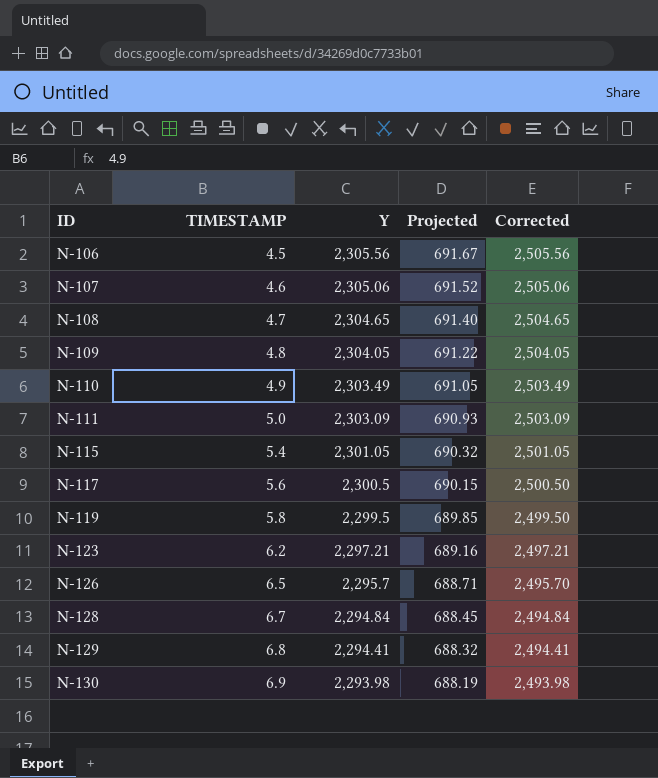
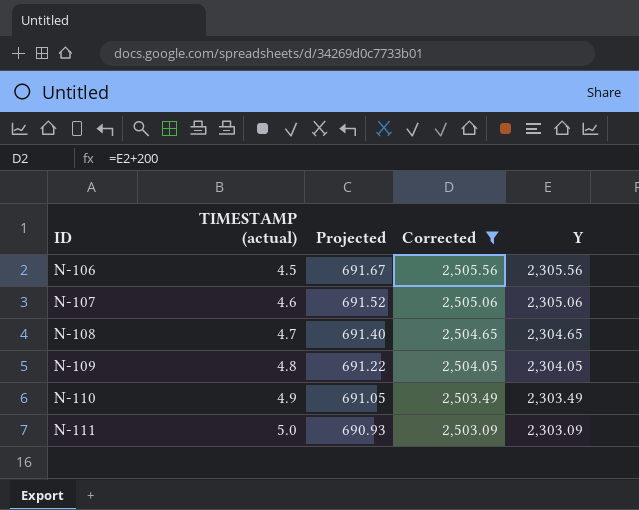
filter: none -> Corrected >= 2,503.09
column name: TIMESTAMP -> TIMESTAMP (actual)
column Y | position: 3 -> 5

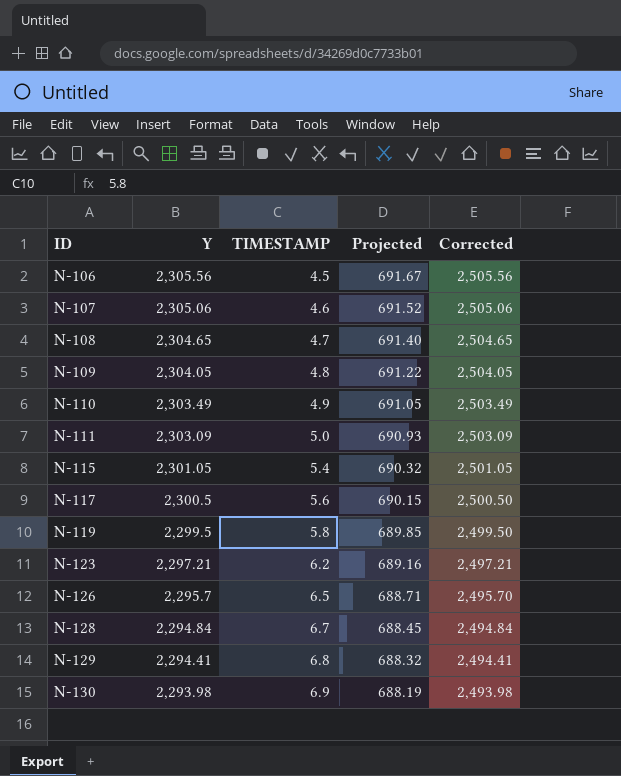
filter: Corrected >= 2,503.09 -> none
column Y | position: 5 -> 2
column name: TIMESTAMP (actual) -> TIMESTAMP

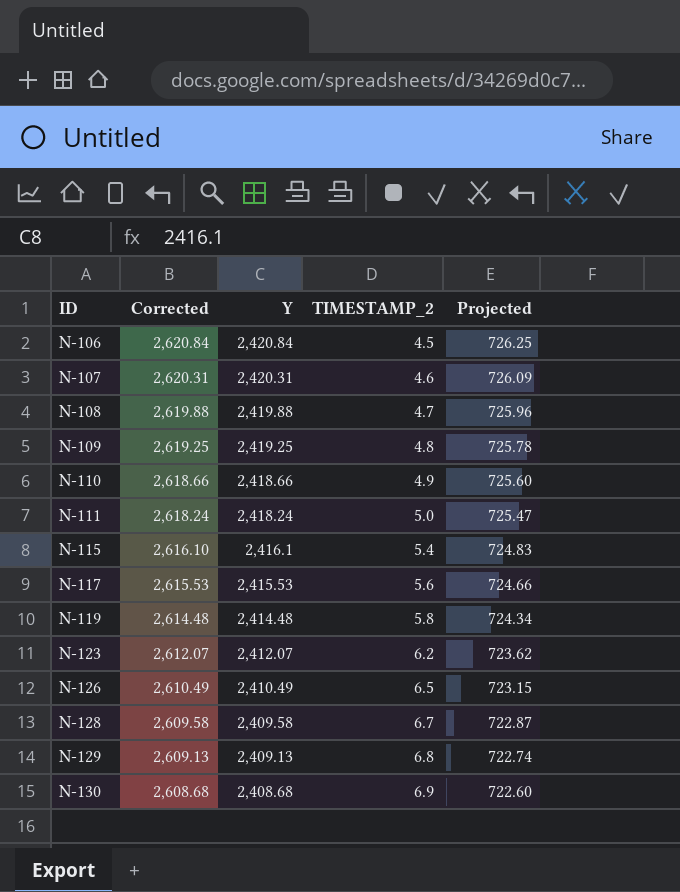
column Corrected | position: 5 -> 2
column name: TIMESTAMP -> TIMESTAMP_2
N-106 | Corrected: 2,505.56 -> 2,620.84
N-106 | Y: 2,305.56 -> 2,420.84
N-106 | Projected: 691.67 -> 726.25
N-107 | Corrected: 2,505.06 -> 2,620.31
N-107 | Y: 2,305.06 -> 2,420.31
N-107 | Projected: 691.52 -> 726.09
N-108 | Corrected: 2,504.65 -> 2,619.88
N-108 | Y: 2,304.65 -> 2,419.88
N-108 | Projected: 691.40 -> 725.96
N-109 | Corrected: 2,504.05 -> 2,619.25
N-109 | Y: 2,304.05 -> 2,419.25
N-109 | Projected: 691.22 -> 725.78
N-110 | Corrected: 2,503.49 -> 2,618.66
N-110 | Y: 2,303.49 -> 2,418.66
N-110 | Projected: 691.05 -> 725.60
N-111 | Corrected: 2,503.09 -> 2,618.24
N-111 | Y: 2,303.09 -> 2,418.24
N-111 | Projected: 690.93 -> 725.47
N-115 | Corrected: 2,501.05 -> 2,616.10
N-115 | Y: 2,301.05 -> 2,416.1
N-115 | Projected: 690.32 -> 724.83
N-117 | Corrected: 2,500.50 -> 2,615.53
N-117 | Y: 2,300.5 -> 2,415.53
N-117 | Projected: 690.15 -> 724.66
N-119 | Corrected: 2,499.50 -> 2,614.48
N-119 | Y: 2,299.5 -> 2,414.48
N-119 | Projected: 689.85 -> 724.34
N-123 | Corrected: 2,497.21 -> 2,612.07
N-123 | Y: 2,297.21 -> 2,412.07
N-123 | Projected: 689.16 -> 723.62
N-126 | Corrected: 2,495.70 -> 2,610.49
N-126 | Y: 2,295.7 -> 2,410.49
N-126 | Projected: 688.71 -> 723.15
N-128 | Corrected: 2,494.84 -> 2,609.58
N-128 | Y: 2,294.84 -> 2,409.58
N-128 | Projected: 688.45 -> 722.87
N-129 | Corrected: 2,494.41 -> 2,609.13
N-129 | Y: 2,294.41 -> 2,409.13
N-129 | Projected: 688.32 -> 722.74
N-130 | Corrected: 2,493.98 -> 2,608.68
N-130 | Y: 2,293.98 -> 2,408.68
N-130 | Projected: 688.19 -> 722.60

